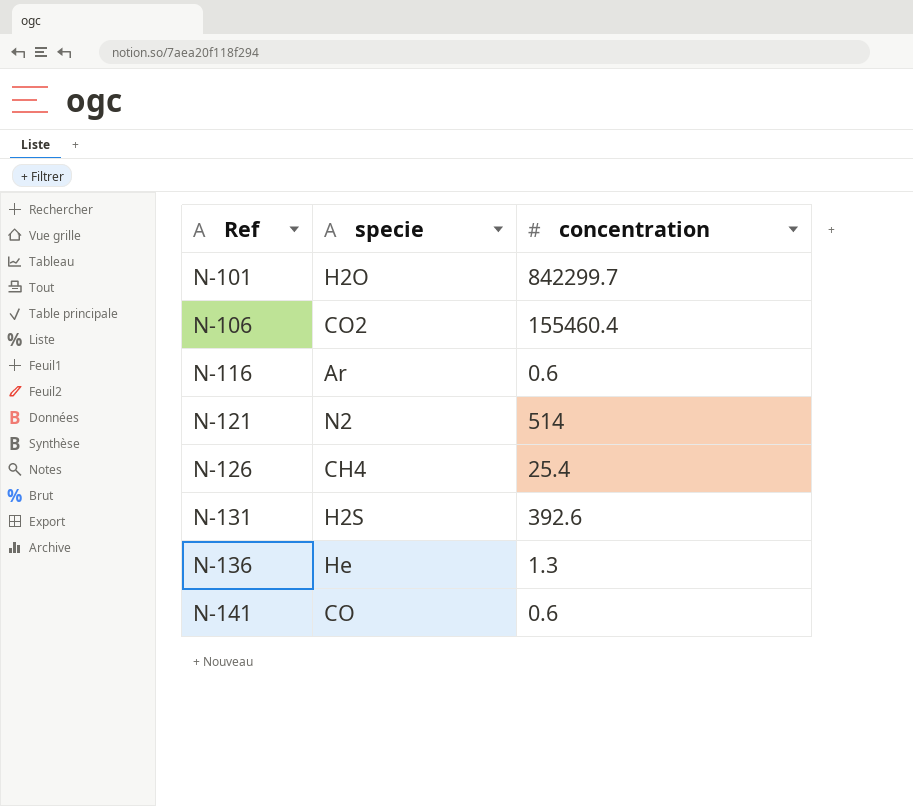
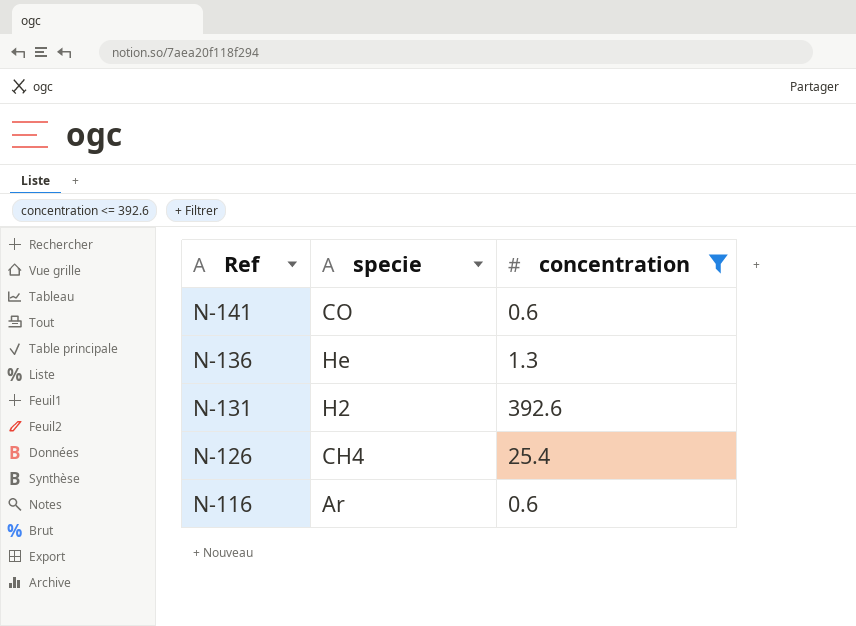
filter: none -> concentration <= 392.6
row order: Ref ascending -> Ref descending
N-131 | specie: H2S -> H2

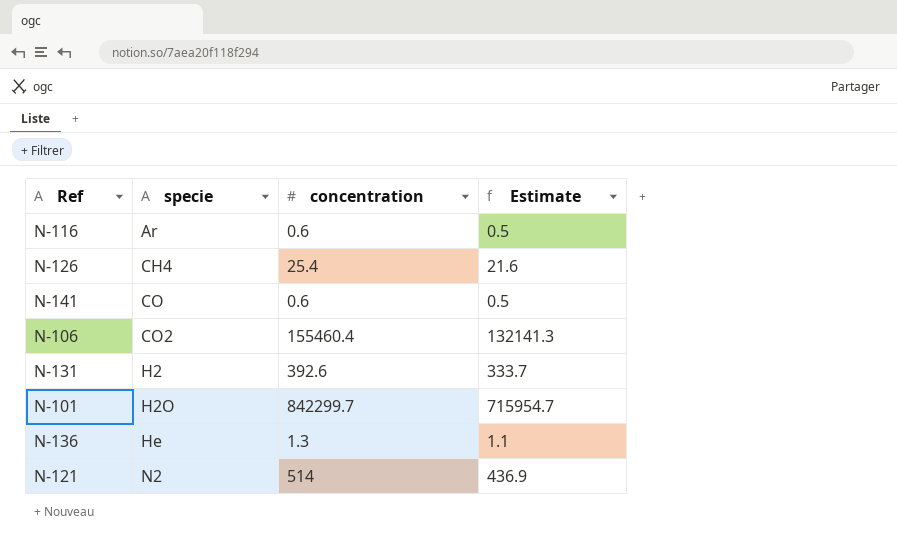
filter: concentration <= 392.6 -> none
row order: Ref descending -> specie ascending
column Estimate | formula: none -> [concentration] * 0.85

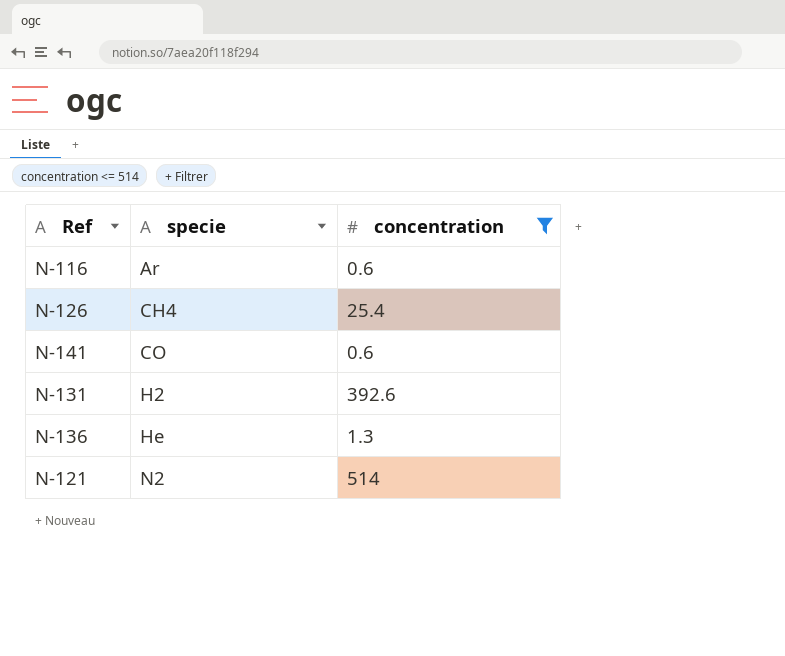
filter: none -> concentration <= 514
column Estimate | formula: [concentration] * 0.85 -> none

